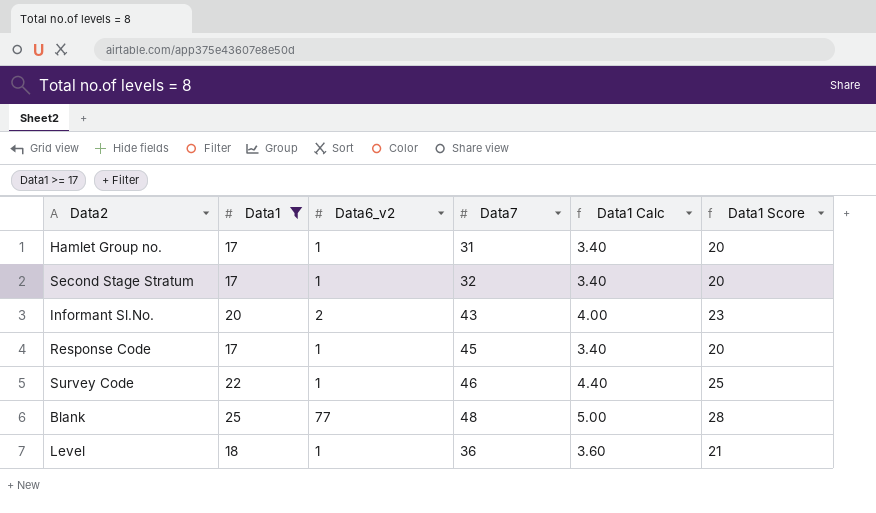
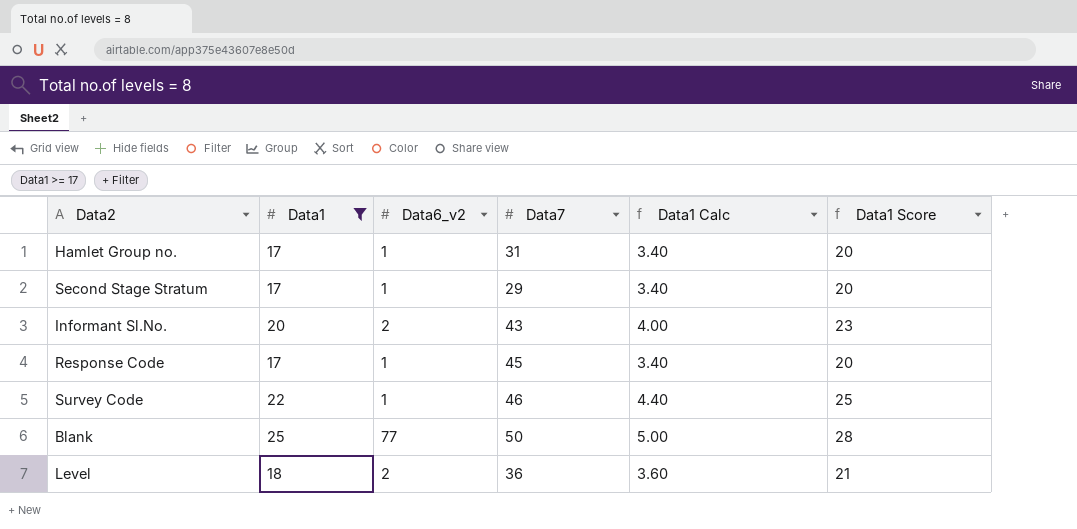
Second Stage Stratum | Data7: 32 -> 29
Blank | Data7: 48 -> 50
Level | Data6_v2: 1 -> 2

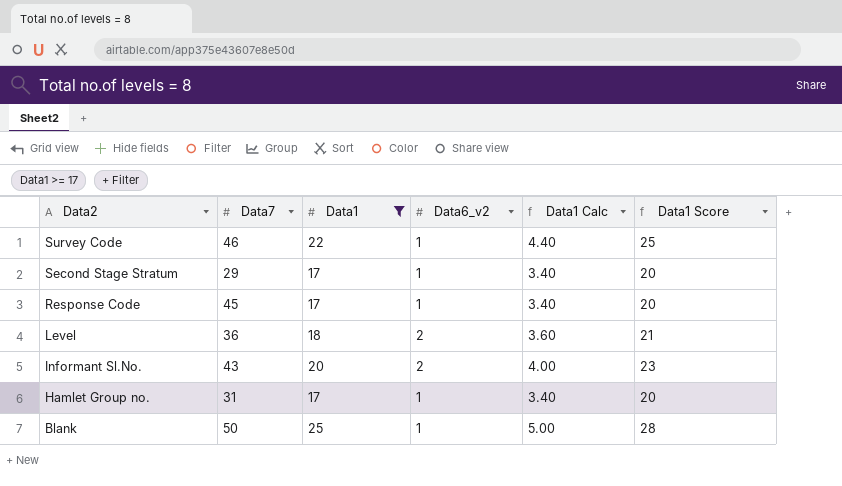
row order: none -> Data2 descending
column Data7 | position: 4 -> 2
Blank | Data6_v2: 77 -> 1

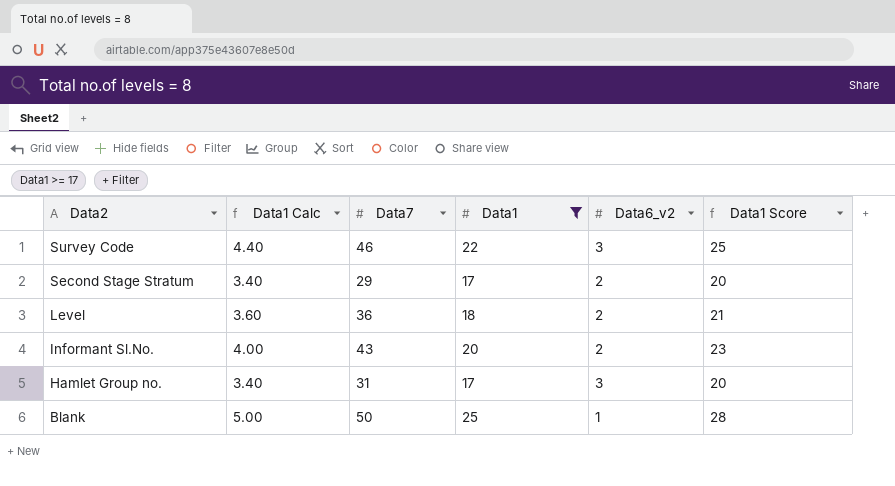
column Data1 Calc | position: 5 -> 2
row Response Code: 45 | 17 | 1 | 3.40 | 20 -> none
Survey Code | Data6_v2: 1 -> 3
Second Stage Stratum | Data6_v2: 1 -> 2
Hamlet Group no. | Data6_v2: 1 -> 3

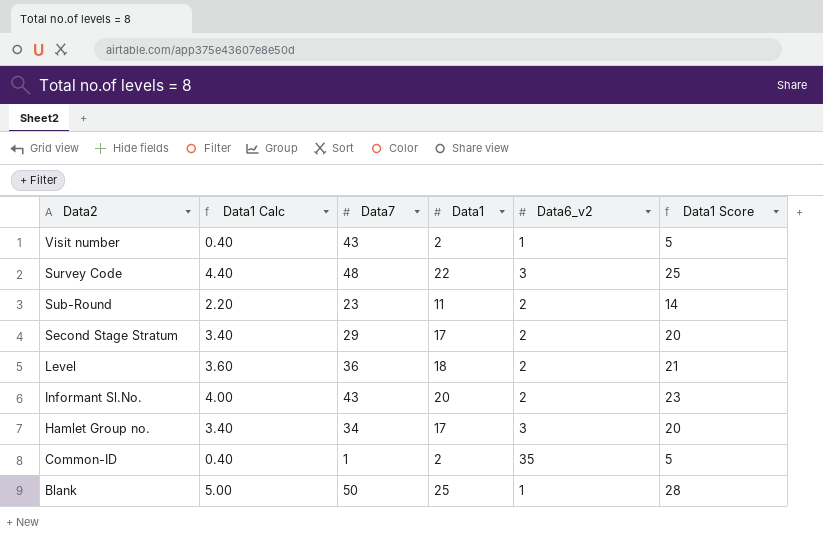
filter: Data1 >= 17 -> none
Survey Code | Data7: 46 -> 48
Hamlet Group no. | Data7: 31 -> 34

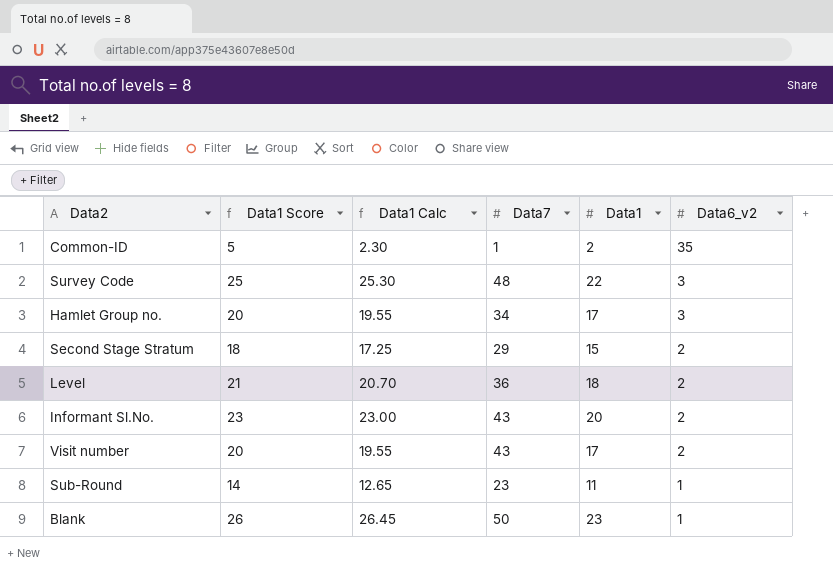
row order: Data2 descending -> Data6_v2 descending
column Data1 Score | position: 6 -> 2
column Data1 Calc | formula: [Data1] * 0.2 -> [Data1] * 1.15
Second Stage Stratum | Data1 Score: 20 -> 18
Second Stage Stratum | Data1: 17 -> 15
Visit number | Data1 Score: 5 -> 20
Visit number | Data1: 2 -> 17
Visit number | Data6_v2: 1 -> 2
Sub-Round | Data6_v2: 2 -> 1
Blank | Data1 Score: 28 -> 26
Blank | Data1: 25 -> 23

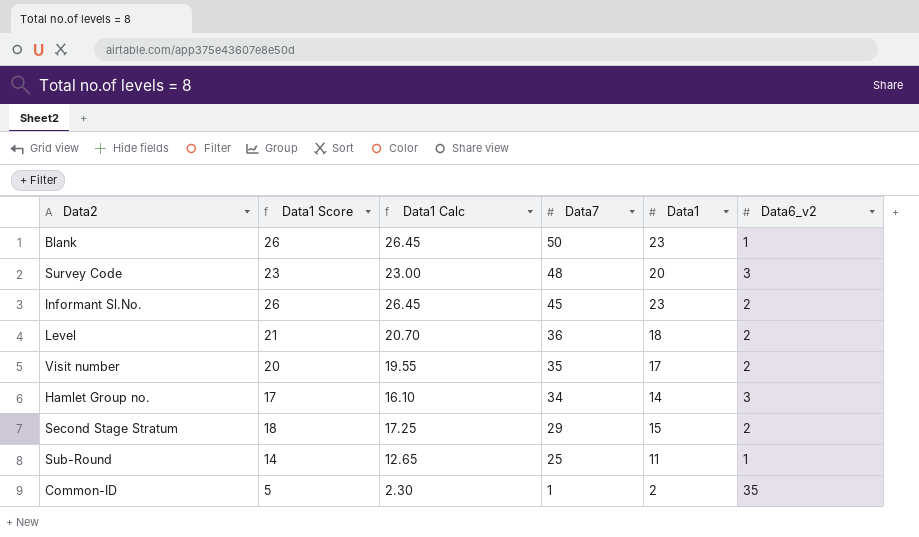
row order: Data6_v2 descending -> Data7 descending
Survey Code | Data1 Score: 25 -> 23
Survey Code | Data1 Calc: 25.30 -> 23.00
Survey Code | Data1: 22 -> 20
Informant Sl.No. | Data1 Score: 23 -> 26
Informant Sl.No. | Data1 Calc: 23.00 -> 26.45
Informant Sl.No. | Data7: 43 -> 45
Informant Sl.No. | Data1: 20 -> 23
Visit number | Data7: 43 -> 35
Hamlet Group no. | Data1 Score: 20 -> 17
Hamlet Group no. | Data1 Calc: 19.55 -> 16.10
Hamlet Group no. | Data1: 17 -> 14
Sub-Round | Data7: 23 -> 25

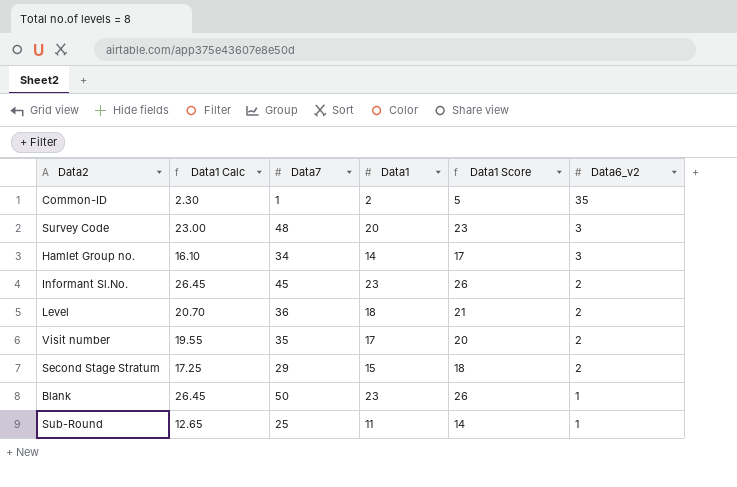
row order: Data7 descending -> Data6_v2 descending
column Data1 Score | position: 2 -> 5

